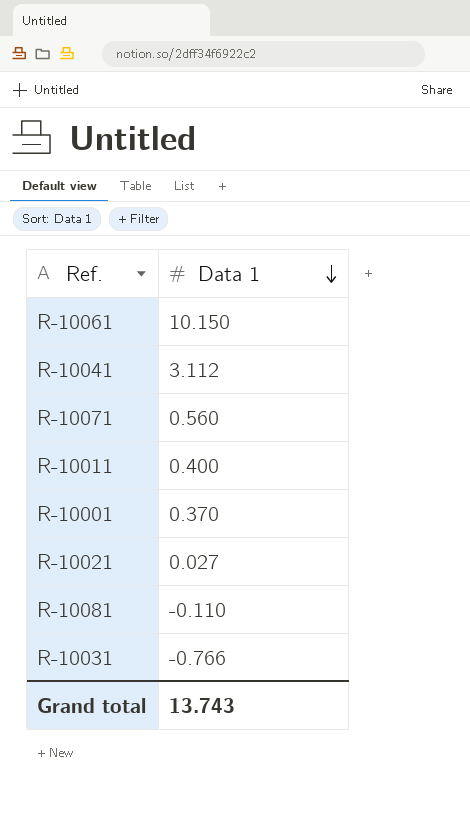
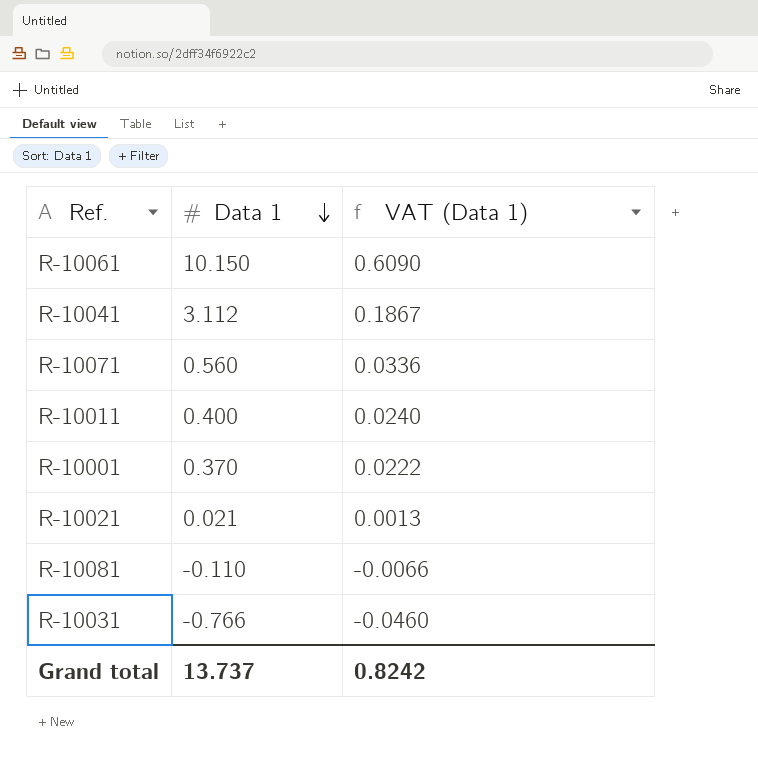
column VAT (Data 1) | formula: none -> [Data 1] * 0.06
R-10021 | Data 1: 0.027 -> 0.021
Grand total | Data 1: 13.743 -> 13.737

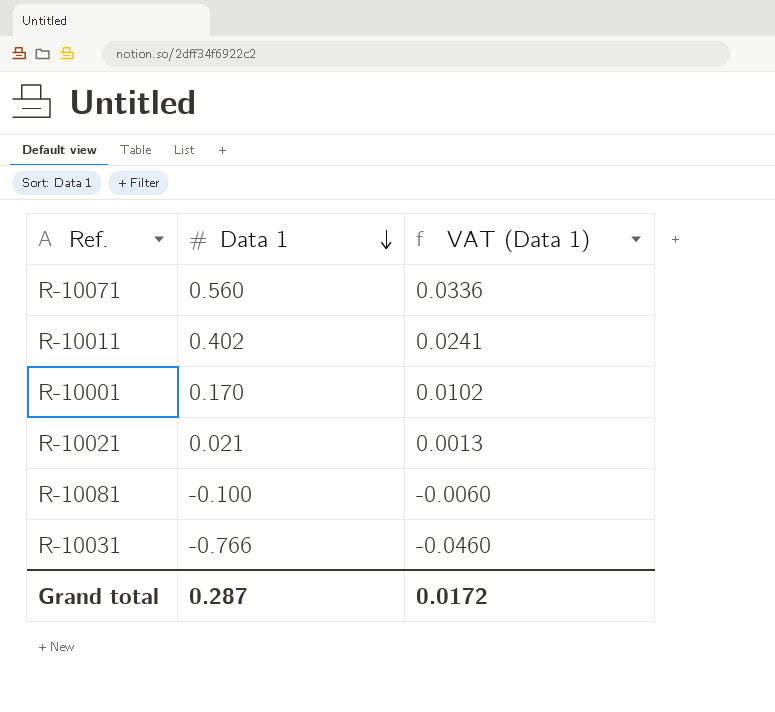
row R-10061: 10.150 | 0.6090 -> none
row R-10041: 3.112 | 0.1867 -> none
R-10011 | Data 1: 0.400 -> 0.402
R-10011 | VAT (Data 1): 0.0240 -> 0.0241
R-10001 | Data 1: 0.370 -> 0.170
R-10001 | VAT (Data 1): 0.0222 -> 0.0102
R-10081 | Data 1: -0.110 -> -0.100
R-10081 | VAT (Data 1): -0.0066 -> -0.0060
Grand total | Data 1: 13.737 -> 0.287
Grand total | VAT (Data 1): 0.8242 -> 0.0172

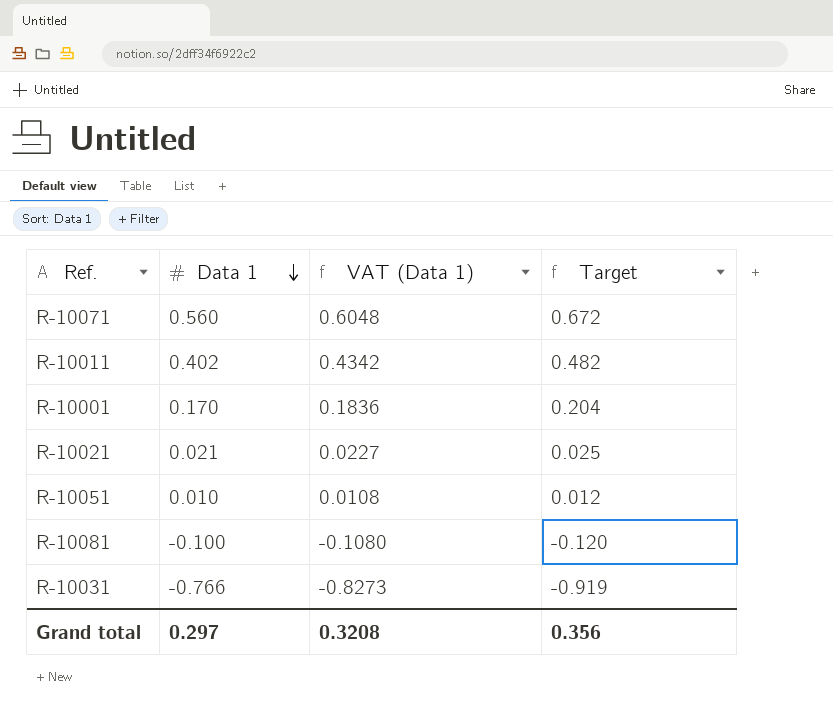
column VAT (Data 1) | formula: [Data 1] * 0.06 -> [Data 1] * 1.08
column Target | formula: none -> [Data 1] * 1.2
row R-10051: none -> 0.010 | 0.0108 | 0.012
Grand total | Data 1: 0.287 -> 0.297
Grand total | VAT (Data 1): 0.0172 -> 0.3208

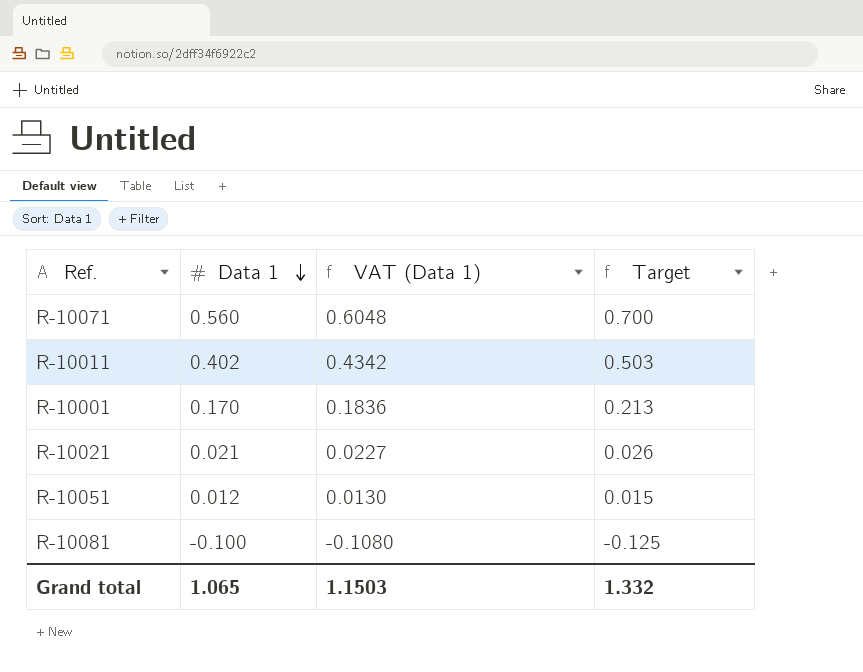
column Target | formula: [Data 1] * 1.2 -> [Data 1] * 1.25
row R-10031: -0.766 | -0.8273 | -0.919 -> none
R-10051 | Data 1: 0.010 -> 0.012
R-10051 | VAT (Data 1): 0.0108 -> 0.0130
Grand total | Data 1: 0.297 -> 1.065
Grand total | VAT (Data 1): 0.3208 -> 1.1503
Grand total | Target: 0.356 -> 1.332

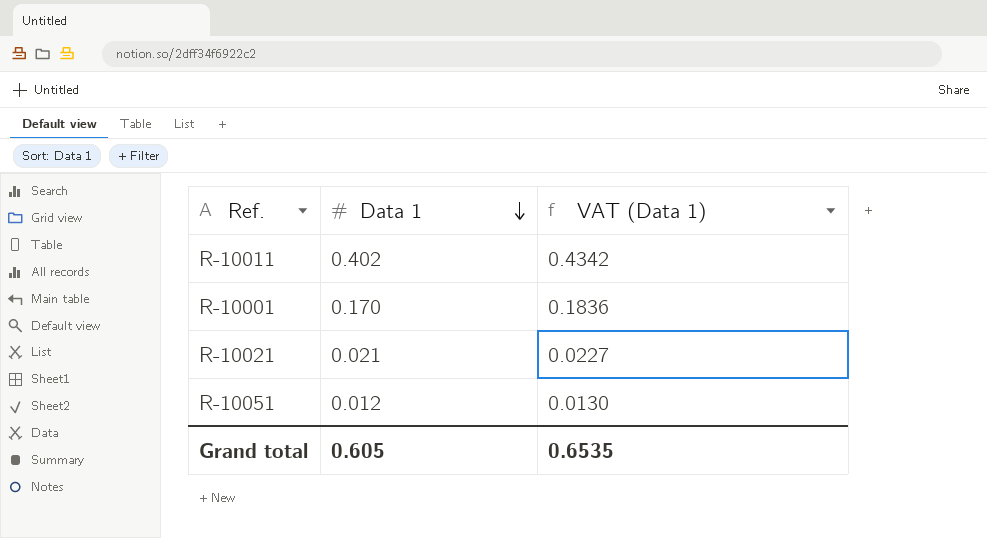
column Target | formula: [Data 1] * 1.25 -> none
row R-10071: 0.560 | 0.6048 | 0.700 -> none
row R-10081: -0.100 | -0.1080 | -0.125 -> none
Grand total | Data 1: 1.065 -> 0.605
Grand total | VAT (Data 1): 1.1503 -> 0.6535

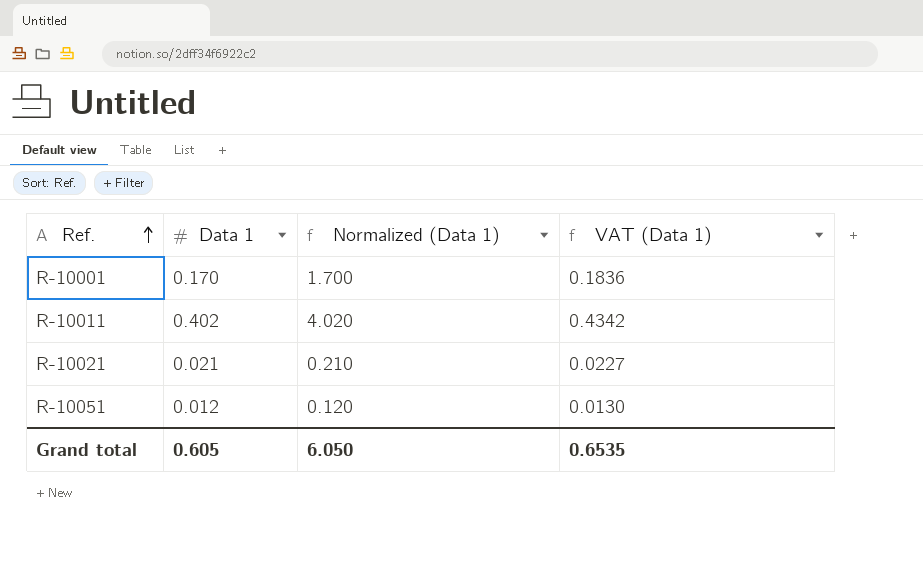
row order: Data 1 descending -> Ref. ascending
column Normalized (Data 1) | formula: none -> [Data 1] * 10

